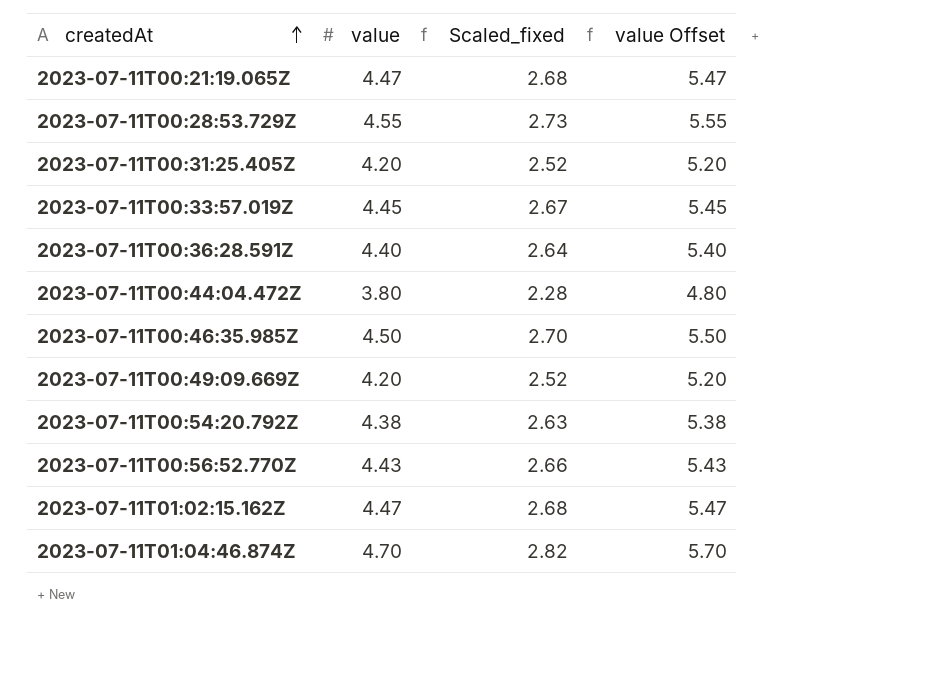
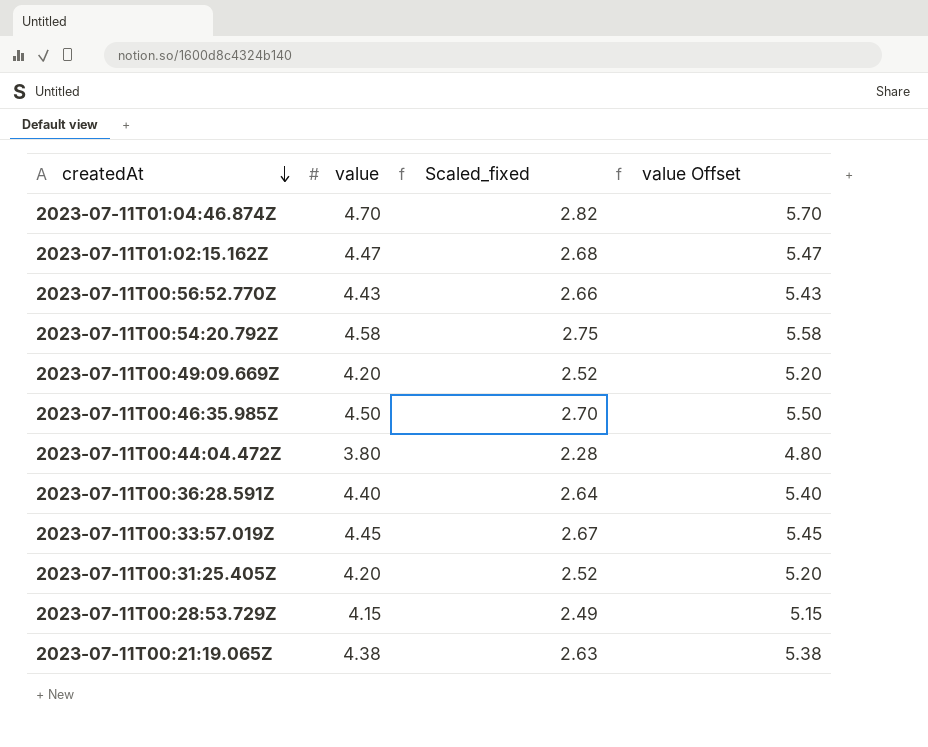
row order: createdAt ascending -> createdAt descending
2023-07-11T00:54:20.792Z | value: 4.38 -> 4.58
2023-07-11T00:54:20.792Z | Scaled_fixed: 2.63 -> 2.75
2023-07-11T00:54:20.792Z | value Offset: 5.38 -> 5.58
2023-07-11T00:28:53.729Z | value: 4.55 -> 4.15
2023-07-11T00:28:53.729Z | Scaled_fixed: 2.73 -> 2.49
2023-07-11T00:28:53.729Z | value Offset: 5.55 -> 5.15
2023-07-11T00:21:19.065Z | value: 4.47 -> 4.38
2023-07-11T00:21:19.065Z | Scaled_fixed: 2.68 -> 2.63
2023-07-11T00:21:19.065Z | value Offset: 5.47 -> 5.38

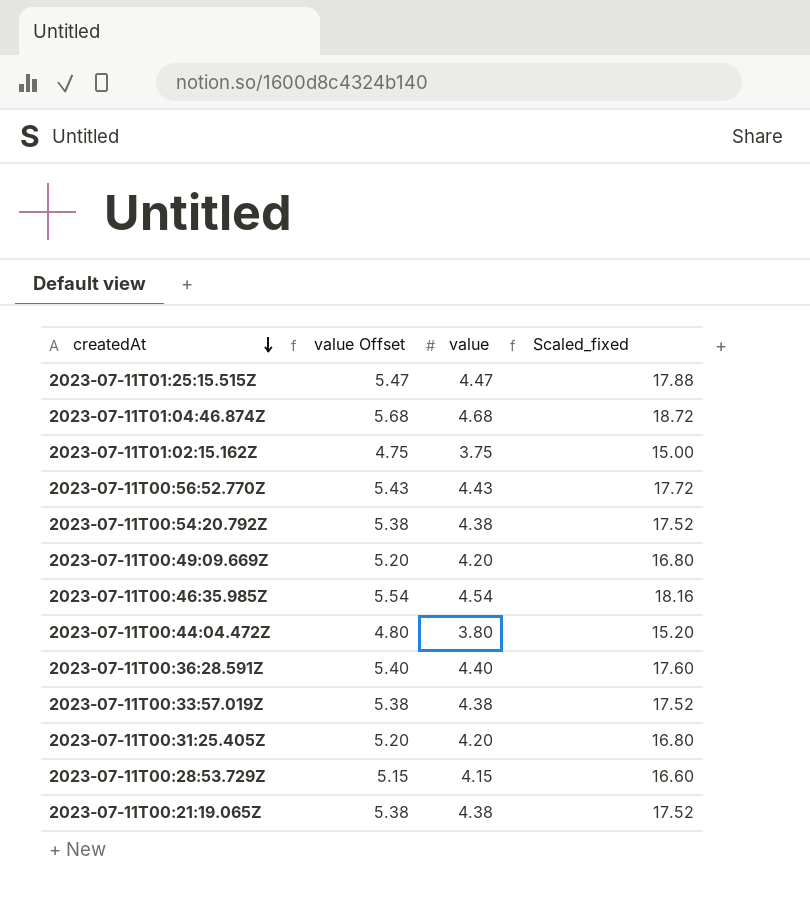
column value Offset | position: 4 -> 2
column Scaled_fixed | formula: [value] * 0.6 -> [value] * 4
row 2023-07-11T01:25:15.515Z: none -> 5.47 | 4.47 | 17.88
2023-07-11T01:04:46.874Z | value Offset: 5.70 -> 5.68
2023-07-11T01:04:46.874Z | value: 4.70 -> 4.68
2023-07-11T01:02:15.162Z | value Offset: 5.47 -> 4.75
2023-07-11T01:02:15.162Z | value: 4.47 -> 3.75
2023-07-11T00:54:20.792Z | value Offset: 5.58 -> 5.38
2023-07-11T00:54:20.792Z | value: 4.58 -> 4.38
2023-07-11T00:46:35.985Z | value Offset: 5.50 -> 5.54
2023-07-11T00:46:35.985Z | value: 4.50 -> 4.54
2023-07-11T00:33:57.019Z | value Offset: 5.45 -> 5.38
2023-07-11T00:33:57.019Z | value: 4.45 -> 4.38

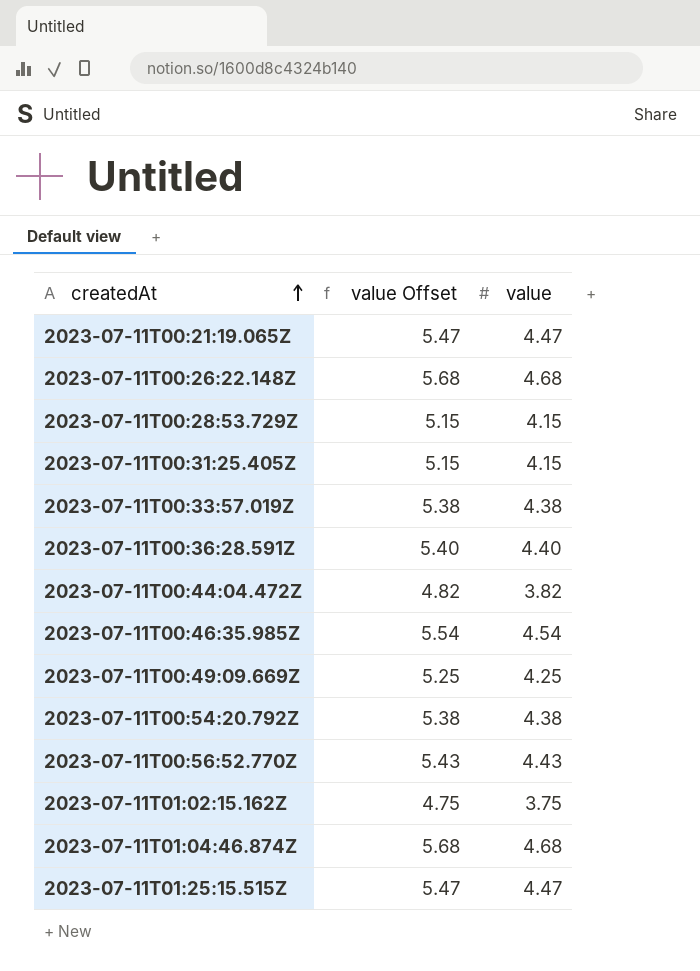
row order: createdAt descending -> createdAt ascending
column Scaled_fixed | formula: [value] * 4 -> none
2023-07-11T00:21:19.065Z | value Offset: 5.38 -> 5.47
2023-07-11T00:21:19.065Z | value: 4.38 -> 4.47
row 2023-07-11T00:26:22.148Z: none -> 5.68 | 4.68
2023-07-11T00:31:25.405Z | value Offset: 5.20 -> 5.15
2023-07-11T00:31:25.405Z | value: 4.20 -> 4.15
2023-07-11T00:44:04.472Z | value Offset: 4.80 -> 4.82
2023-07-11T00:44:04.472Z | value: 3.80 -> 3.82
2023-07-11T00:49:09.669Z | value Offset: 5.20 -> 5.25
2023-07-11T00:49:09.669Z | value: 4.20 -> 4.25

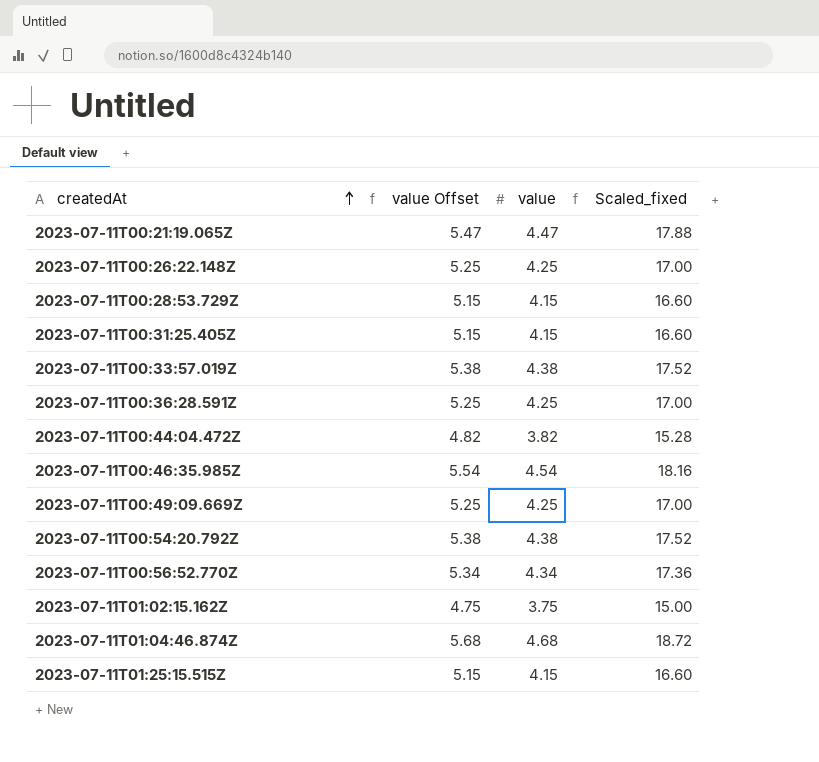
column Scaled_fixed | formula: none -> [value] * 4
2023-07-11T00:26:22.148Z | value Offset: 5.68 -> 5.25
2023-07-11T00:26:22.148Z | value: 4.68 -> 4.25
2023-07-11T00:36:28.591Z | value Offset: 5.40 -> 5.25
2023-07-11T00:36:28.591Z | value: 4.40 -> 4.25
2023-07-11T00:56:52.770Z | value Offset: 5.43 -> 5.34
2023-07-11T00:56:52.770Z | value: 4.43 -> 4.34
2023-07-11T01:25:15.515Z | value Offset: 5.47 -> 5.15
2023-07-11T01:25:15.515Z | value: 4.47 -> 4.15

